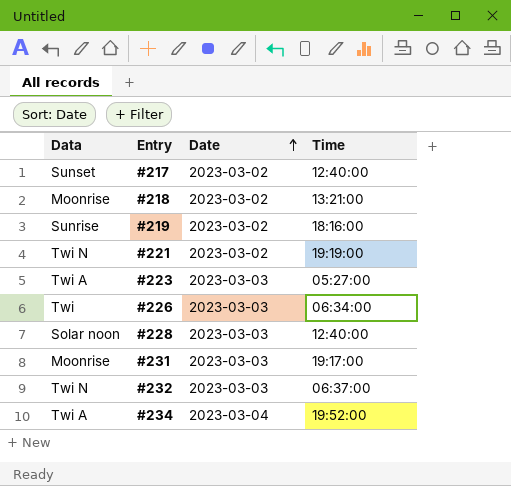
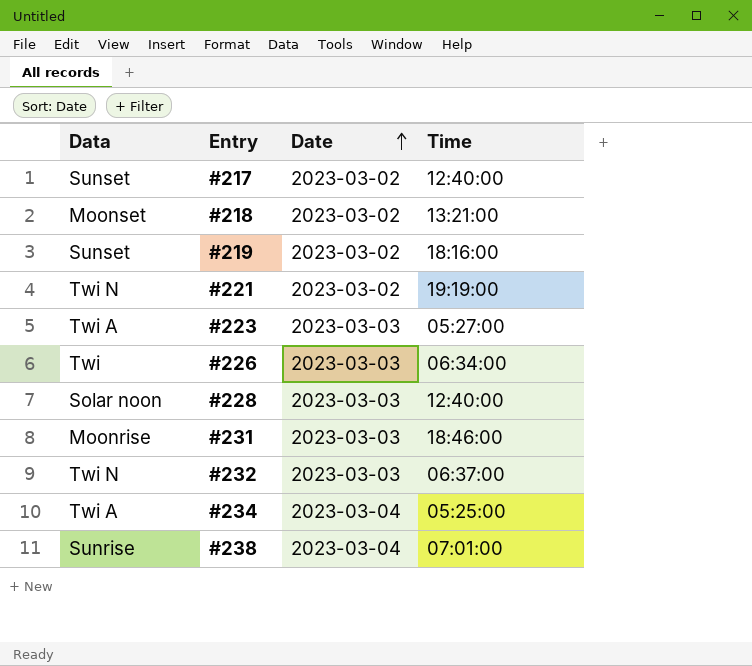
#218 | Data: Moonrise -> Moonset
#219 | Data: Sunrise -> Sunset
#231 | Time: 19:17:00 -> 18:46:00
#234 | Time: 19:52:00 -> 05:25:00
row #238: none -> Sunrise | 2023-03-04 | 07:01:00

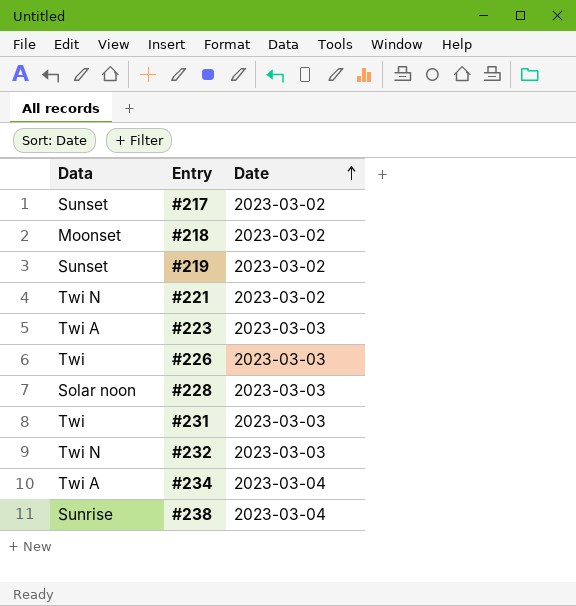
column Time | position: 4 -> none
#231 | Data: Moonrise -> Twi

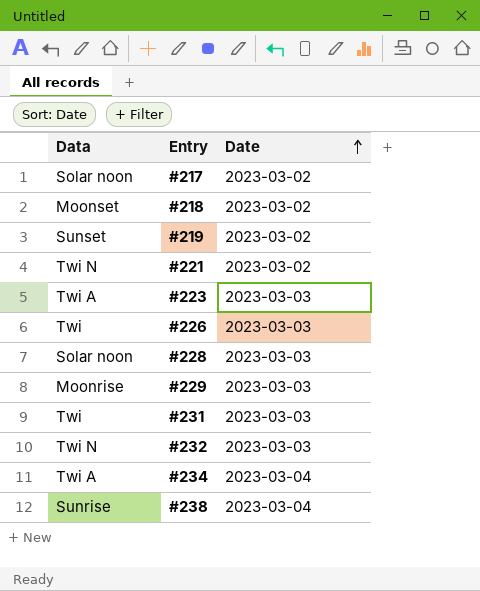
#217 | Data: Sunset -> Solar noon
row #229: none -> Moonrise | 2023-03-03

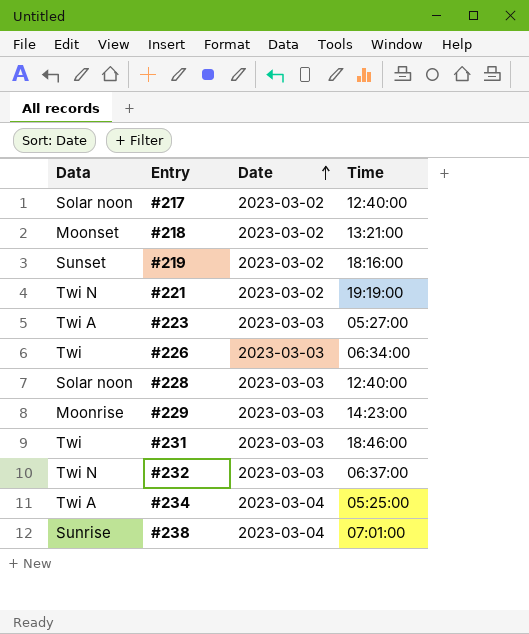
column Time | position: none -> 4

